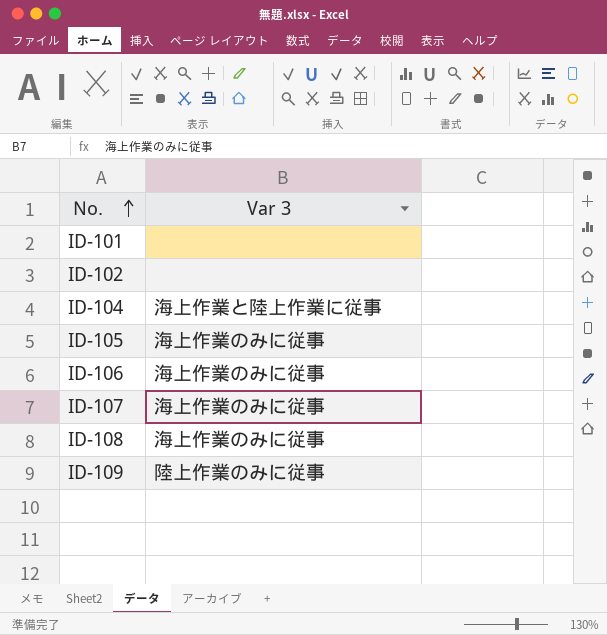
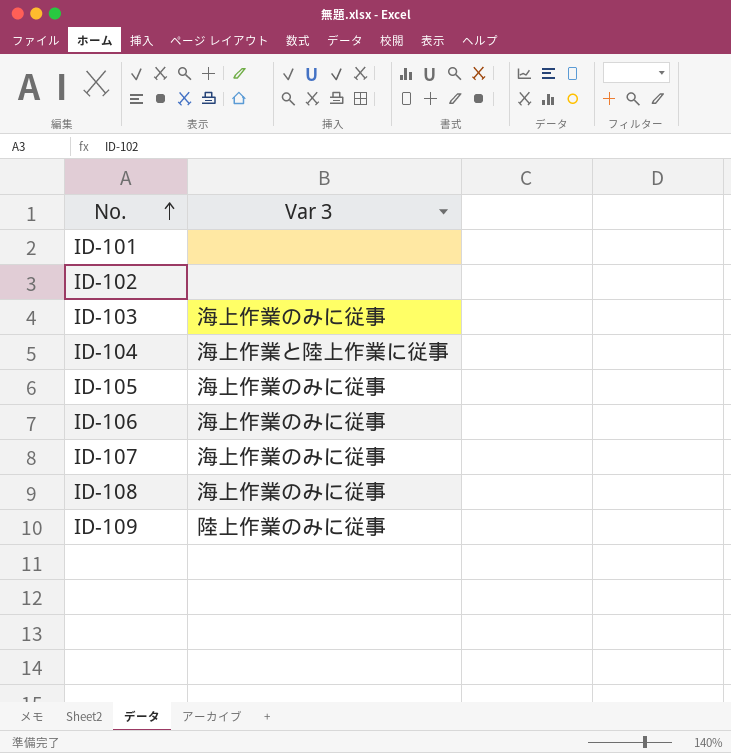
row ID-103: none -> 海上作業のみに従事

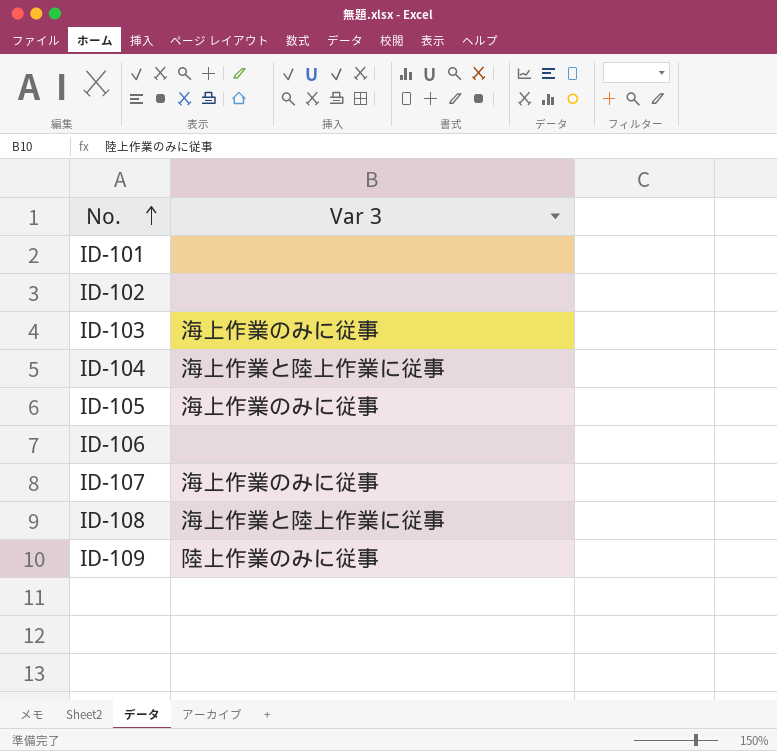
ID-106 | Var 3: 海上作業のみに従事 -> none
ID-108 | Var 3: 海上作業のみに従事 -> 海上作業と陸上作業に従事

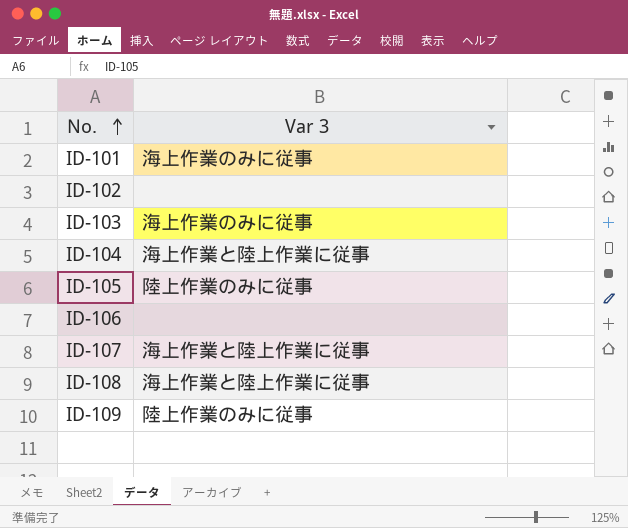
ID-101 | Var 3: none -> 海上作業のみに従事
ID-105 | Var 3: 海上作業のみに従事 -> 陸上作業のみに従事
ID-107 | Var 3: 海上作業のみに従事 -> 海上作業と陸上作業に従事

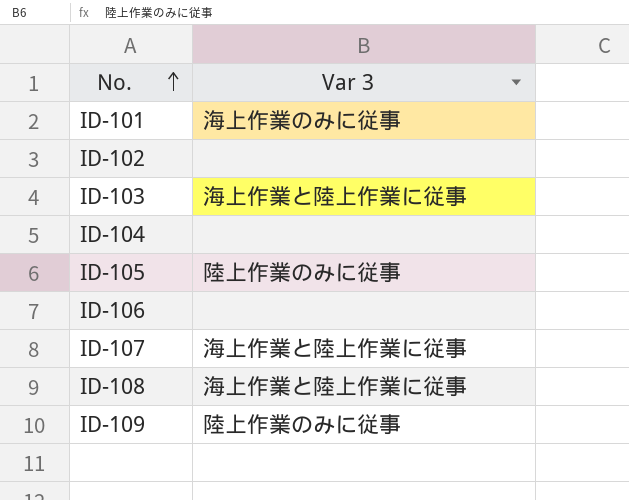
ID-103 | Var 3: 海上作業のみに従事 -> 海上作業と陸上作業に従事
ID-104 | Var 3: 海上作業と陸上作業に従事 -> none

